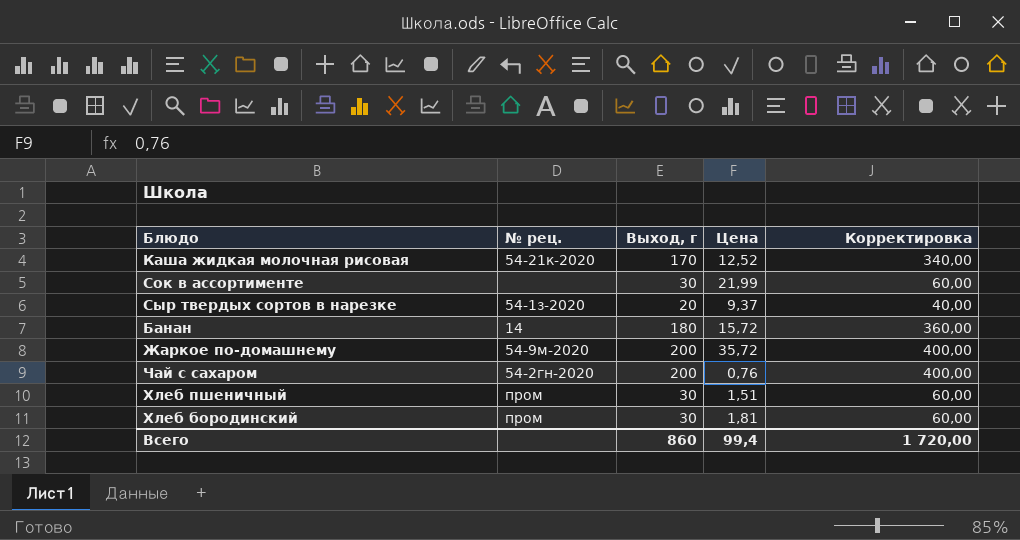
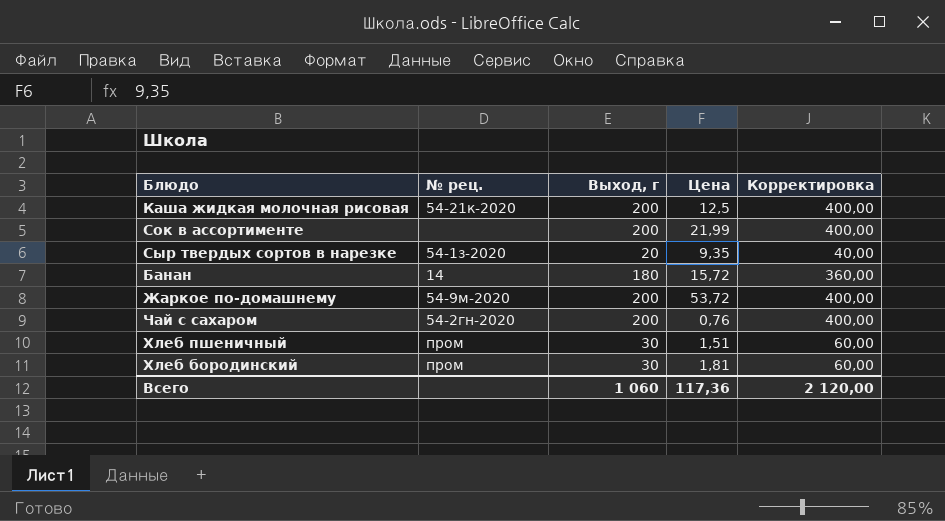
Каша жидкая молочная рисовая | Выход, г: 170 -> 200
Каша жидкая молочная рисовая | Цена: 12,52 -> 12,5
Каша жидкая молочная рисовая | Корректировка: 340,00 -> 400,00
Сок в ассортименте | Выход, г: 30 -> 200
Сок в ассортименте | Корректировка: 60,00 -> 400,00
Сыр твердых сортов в нарезке | Цена: 9,37 -> 9,35
Жаркое по-домашнему | Цена: 35,72 -> 53,72
Всего | Выход, г: 860 -> 1 060
Всего | Цена: 99,4 -> 117,36
Всего | Корректировка: 1 720,00 -> 2 120,00

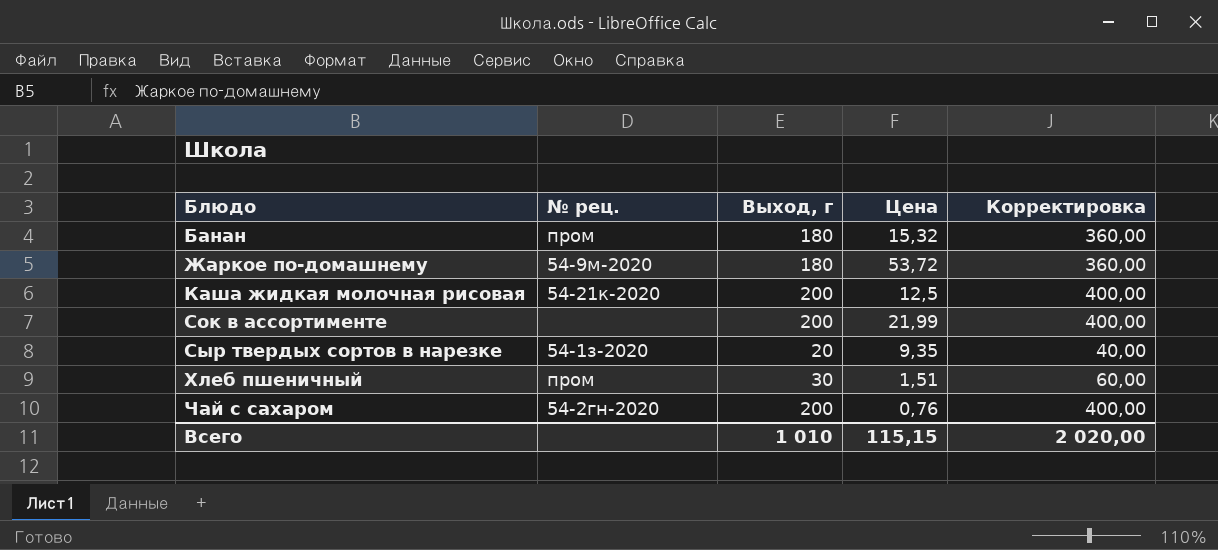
row order: none -> Блюдо ascending
row Хлеб бородинский: пром | 30 | 1,81 | 60,00 -> none
Банан | № рец.: 14 -> пром
Банан | Цена: 15,72 -> 15,32
Жаркое по-домашнему | Выход, г: 200 -> 180
Жаркое по-домашнему | Корректировка: 400,00 -> 360,00
Всего | Выход, г: 1 060 -> 1 010
Всего | Цена: 117,36 -> 115,15
Всего | Корректировка: 2 120,00 -> 2 020,00

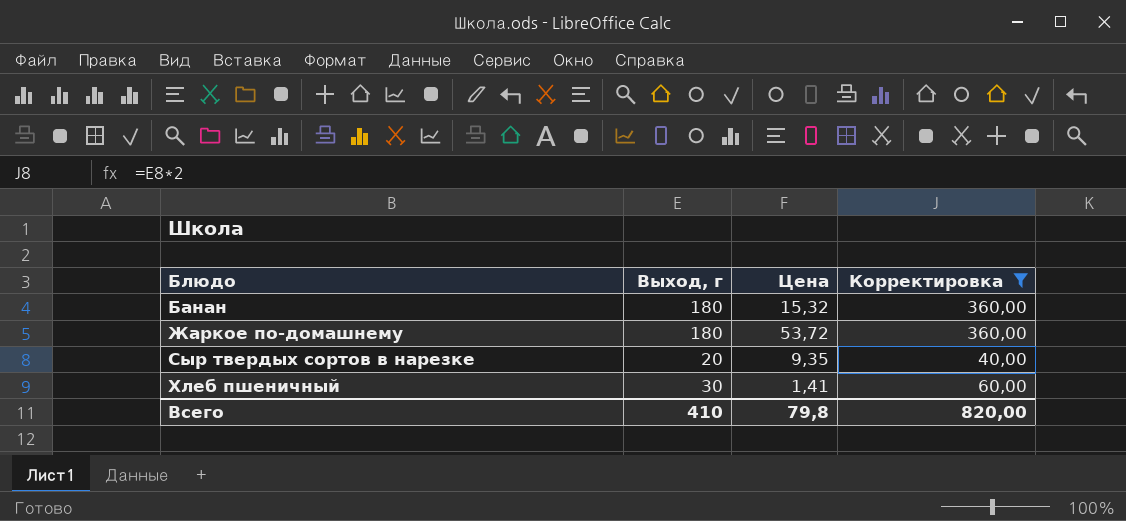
filter: none -> Корректировка != 400,00
column № рец. | position: 2 -> none
Хлеб пшеничный | Цена: 1,51 -> 1,41
Всего | Выход, г: 1 010 -> 410
Всего | Цена: 115,15 -> 79,8
Всего | Корректировка: 2 020,00 -> 820,00

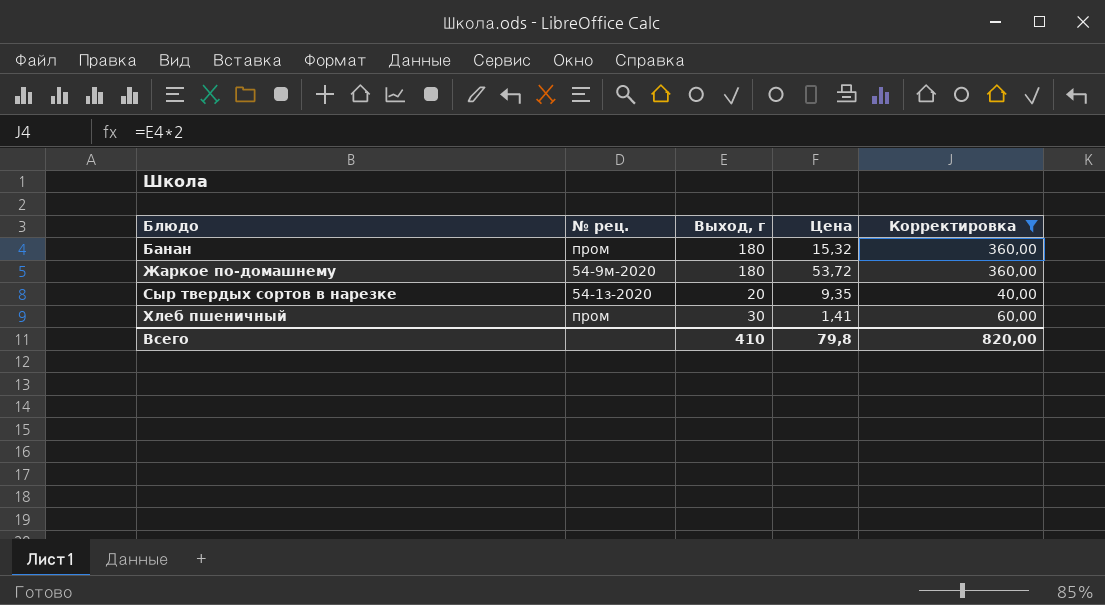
column № рец. | position: none -> 2

